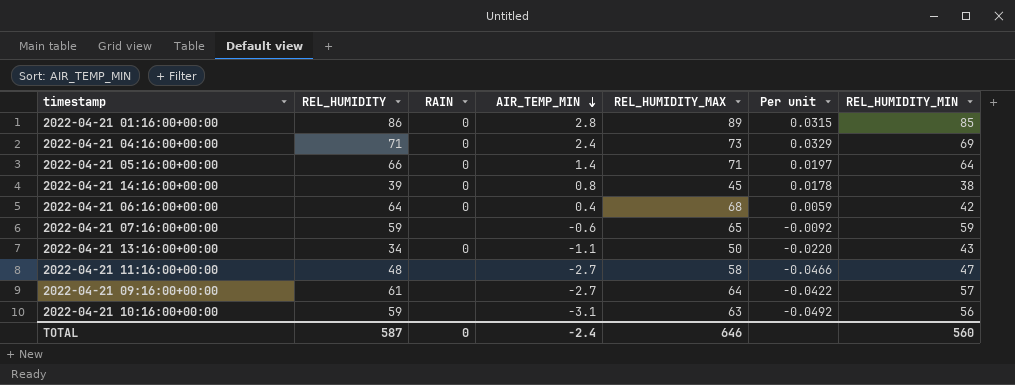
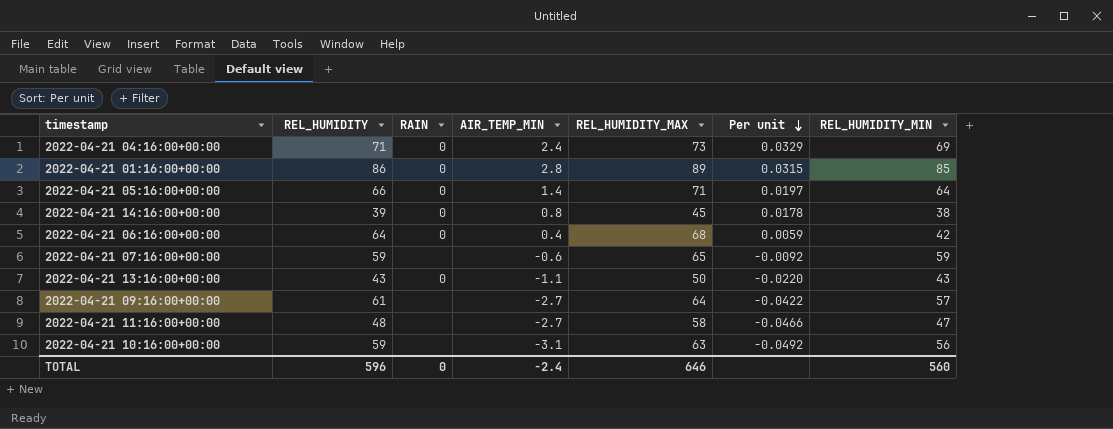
row order: AIR_TEMP_MIN descending -> Per unit descending
2022-04-21 13:16:00+00:00 | REL_HUMIDITY: 34 -> 43
TOTAL | REL_HUMIDITY: 587 -> 596

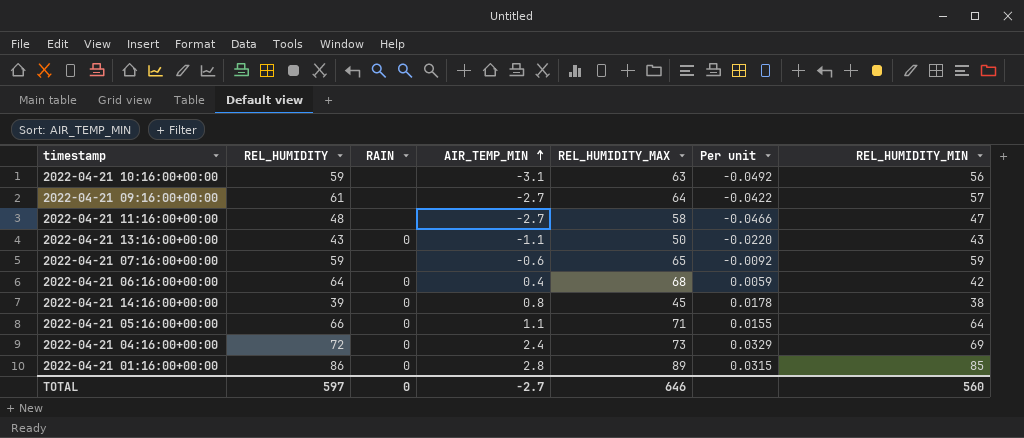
row order: Per unit descending -> AIR_TEMP_MIN ascending
2022-04-21 05:16:00+00:00 | AIR_TEMP_MIN: 1.4 -> 1.1
2022-04-21 05:16:00+00:00 | Per unit: 0.0197 -> 0.0155
2022-04-21 04:16:00+00:00 | REL_HUMIDITY: 71 -> 72
TOTAL | REL_HUMIDITY: 596 -> 597
TOTAL | AIR_TEMP_MIN: -2.4 -> -2.7

